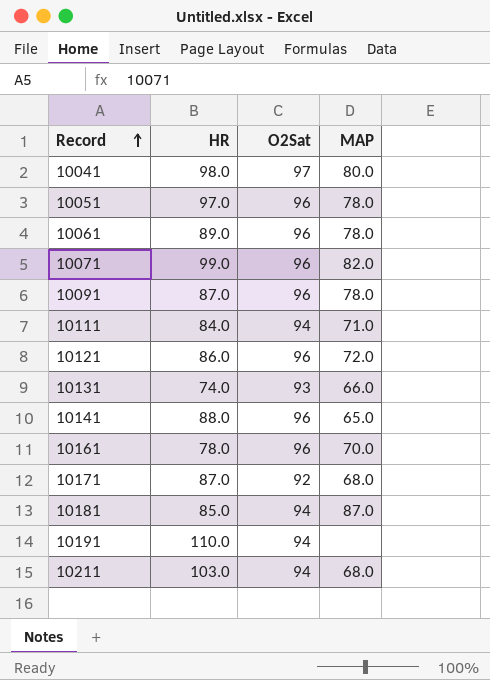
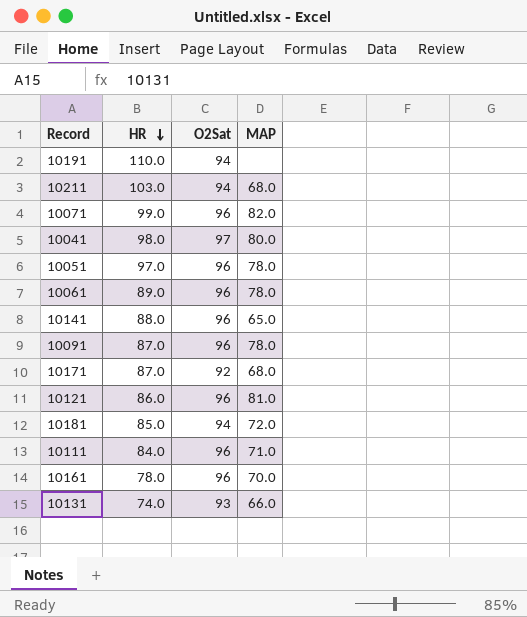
row order: Record ascending -> HR descending
10121 | MAP: 72.0 -> 81.0
10181 | MAP: 87.0 -> 72.0
10111 | O2Sat: 94 -> 96

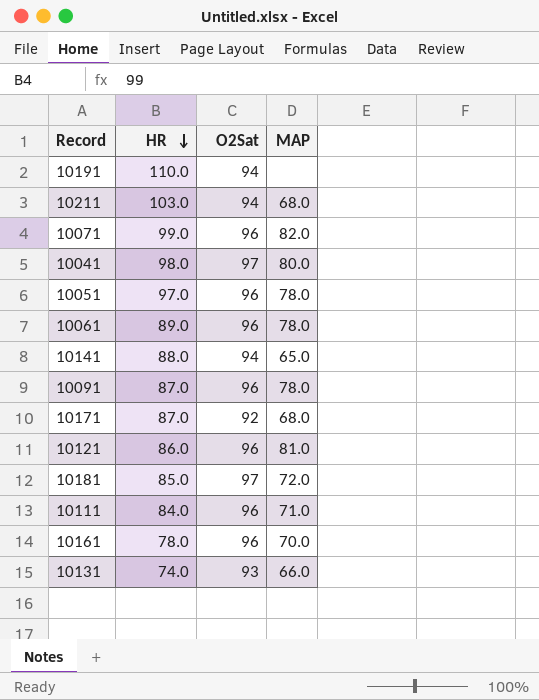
10141 | O2Sat: 96 -> 94
10181 | O2Sat: 94 -> 97

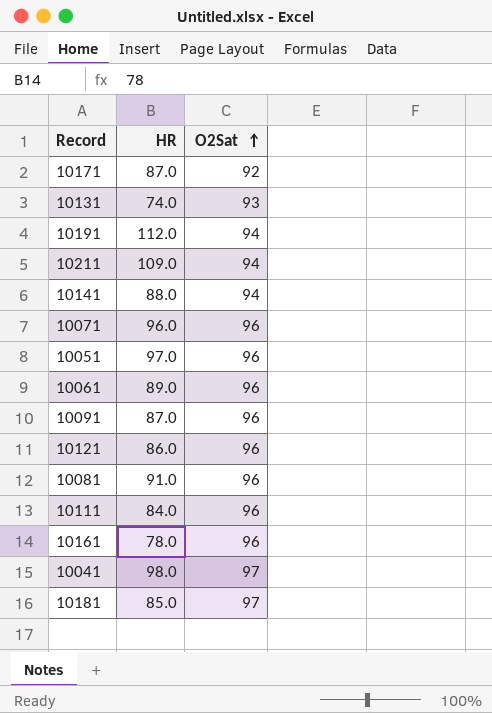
row order: HR descending -> O2Sat ascending
column MAP | position: 4 -> none
10191 | HR: 110.0 -> 112.0
10211 | HR: 103.0 -> 109.0
10071 | HR: 99.0 -> 96.0
row 10081: none -> 91.0 | 96

